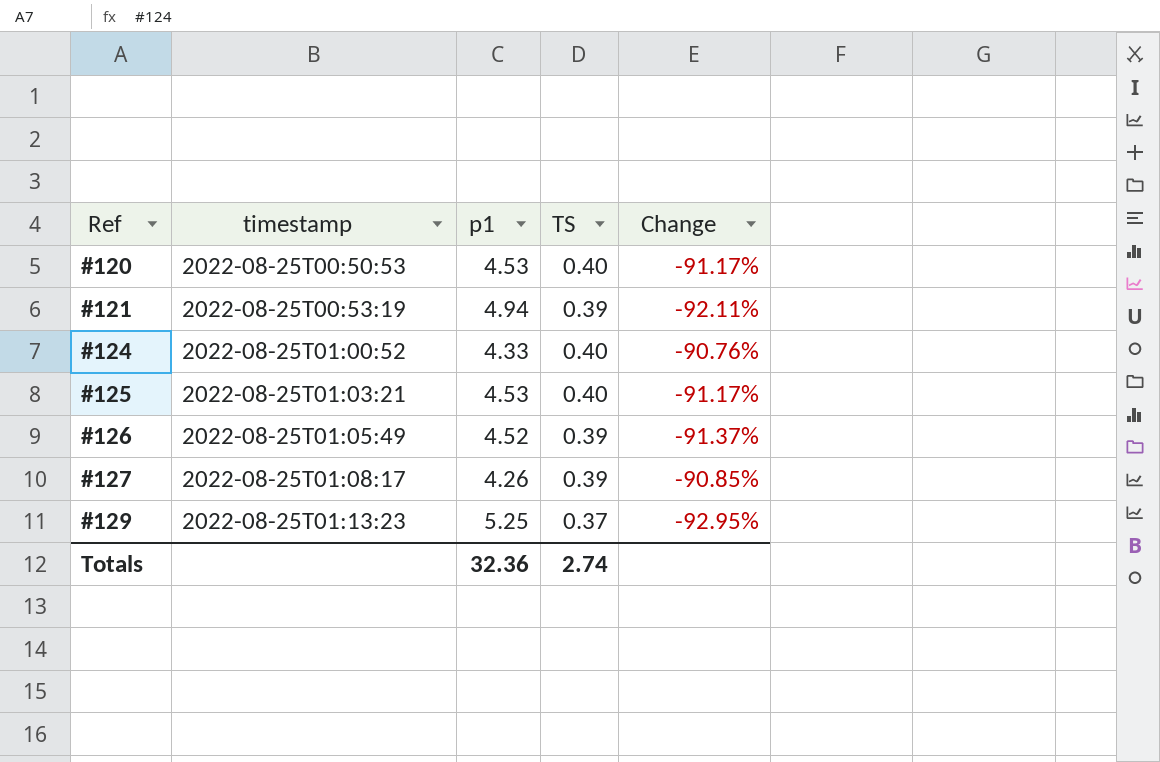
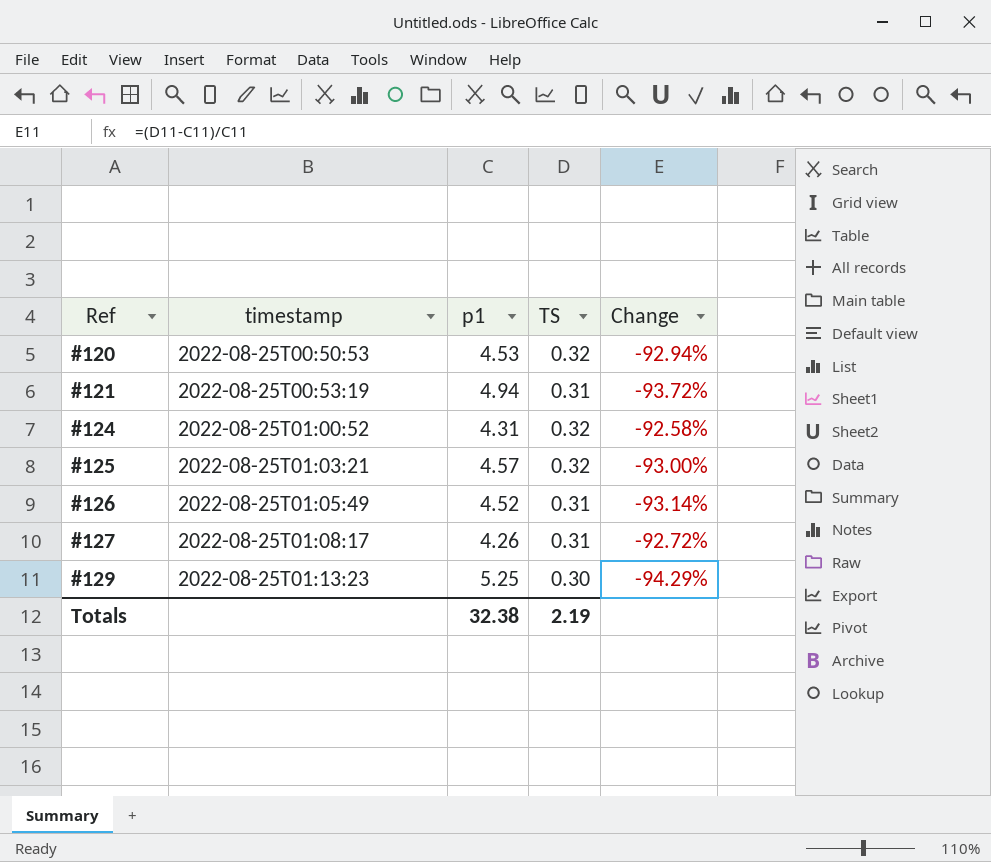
#120 | TS: 0.40 -> 0.32
#120 | Change: -91.17% -> -92.94%
#121 | TS: 0.39 -> 0.31
#121 | Change: -92.11% -> -93.72%
#124 | p1: 4.33 -> 4.31
#124 | TS: 0.40 -> 0.32
#124 | Change: -90.76% -> -92.58%
#125 | p1: 4.53 -> 4.57
#125 | TS: 0.40 -> 0.32
#125 | Change: -91.17% -> -93.00%
#126 | TS: 0.39 -> 0.31
#126 | Change: -91.37% -> -93.14%
#127 | TS: 0.39 -> 0.31
#127 | Change: -90.85% -> -92.72%
#129 | TS: 0.37 -> 0.30
#129 | Change: -92.95% -> -94.29%
Totals | p1: 32.36 -> 32.38
Totals | TS: 2.74 -> 2.19

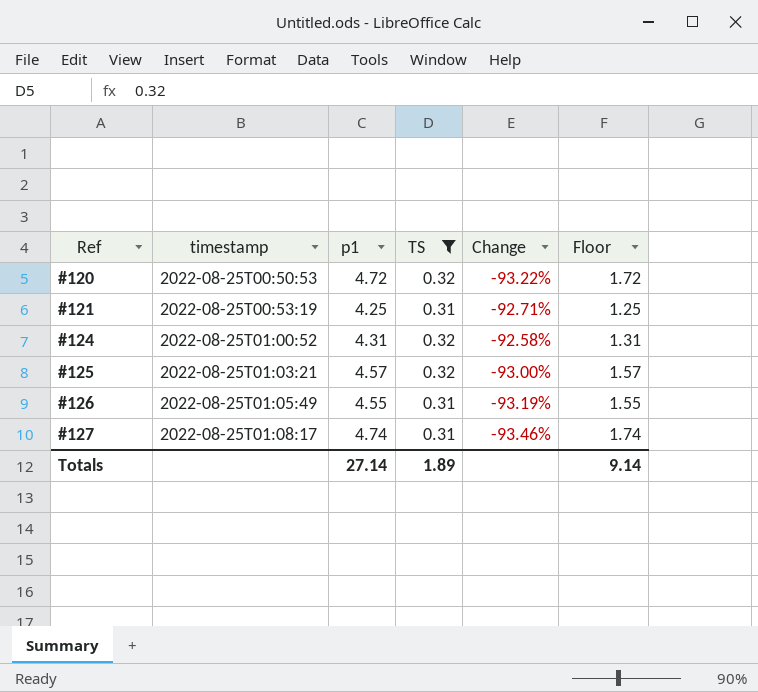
filter: none -> TS != 0.30
column Floor | formula: none -> [p1] - 3
#120 | p1: 4.53 -> 4.72
#120 | Change: -92.94% -> -93.22%
#121 | p1: 4.94 -> 4.25
#121 | Change: -93.72% -> -92.71%
#126 | p1: 4.52 -> 4.55
#126 | Change: -93.14% -> -93.19%
#127 | p1: 4.26 -> 4.74
#127 | Change: -92.72% -> -93.46%
Totals | p1: 32.38 -> 27.14
Totals | TS: 2.19 -> 1.89

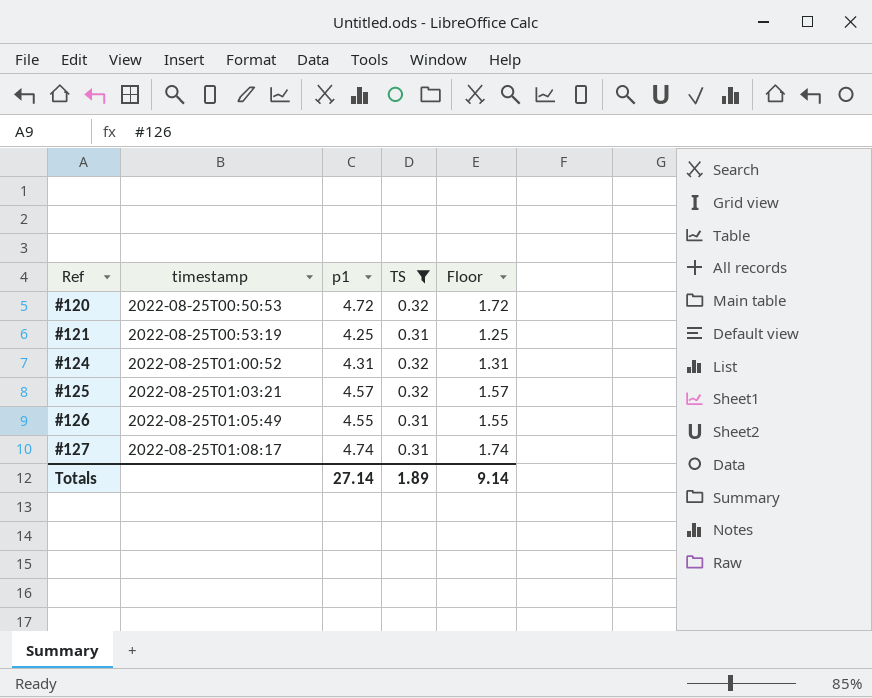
column Change | formula: ([TS] - [p1]) / [p1] -> none

